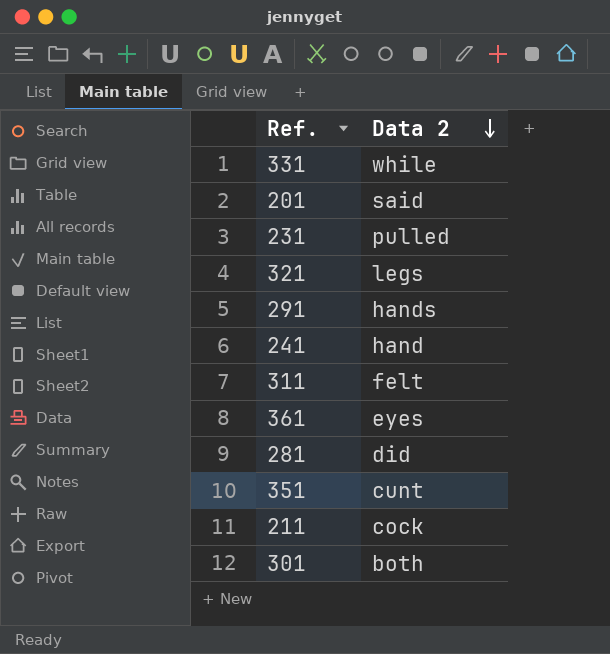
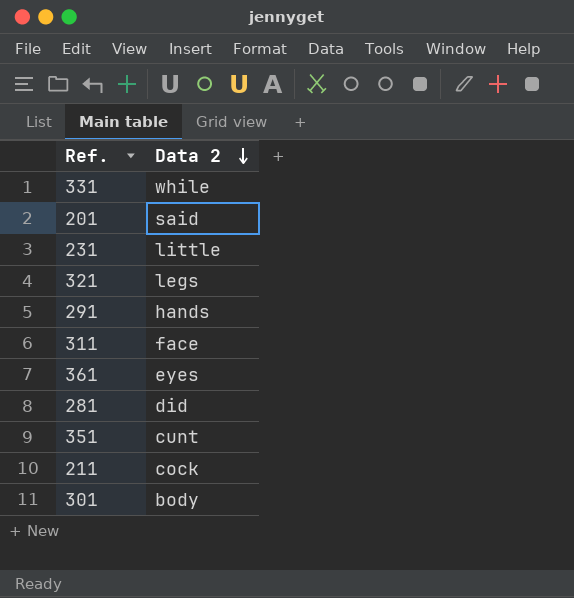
row 241: hand -> none
231 | Data 2: pulled -> little
311 | Data 2: felt -> face
301 | Data 2: both -> body

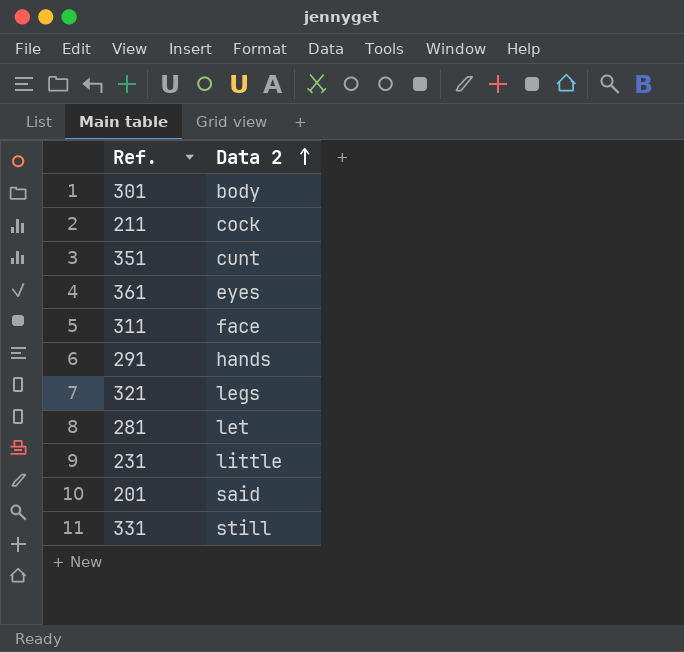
row order: Data 2 descending -> Data 2 ascending
281 | Data 2: did -> let
331 | Data 2: while -> still

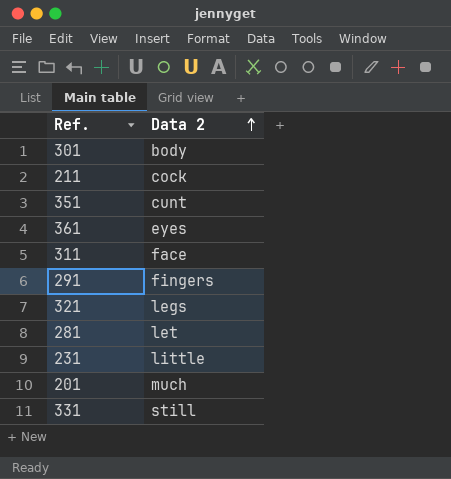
291 | Data 2: hands -> fingers
201 | Data 2: said -> much

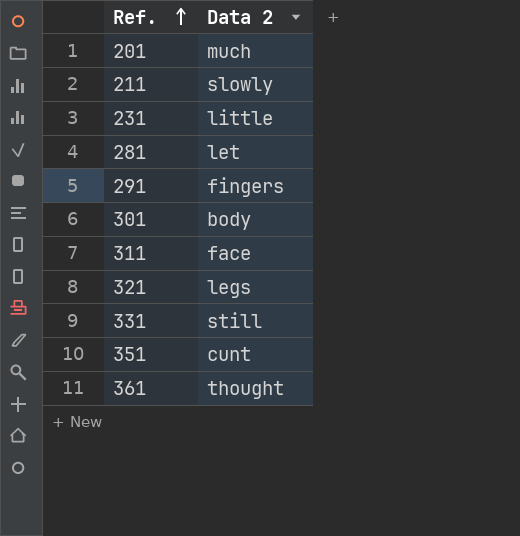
row order: Data 2 ascending -> Ref. ascending
211 | Data 2: cock -> slowly
361 | Data 2: eyes -> thought

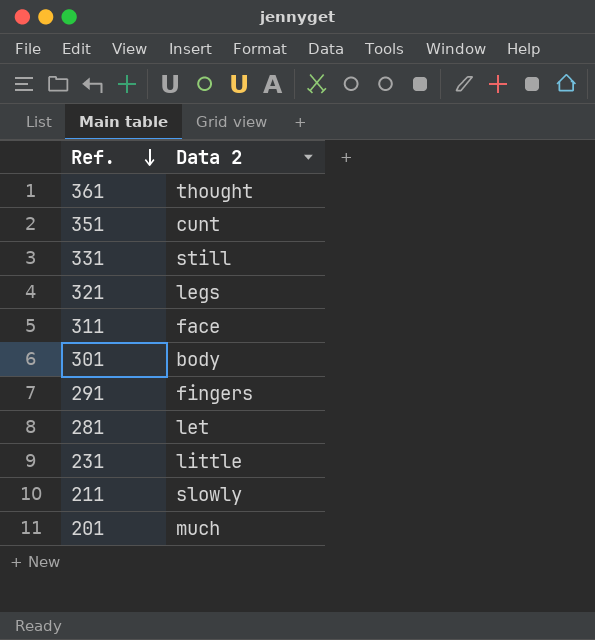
row order: Ref. ascending -> Ref. descending

